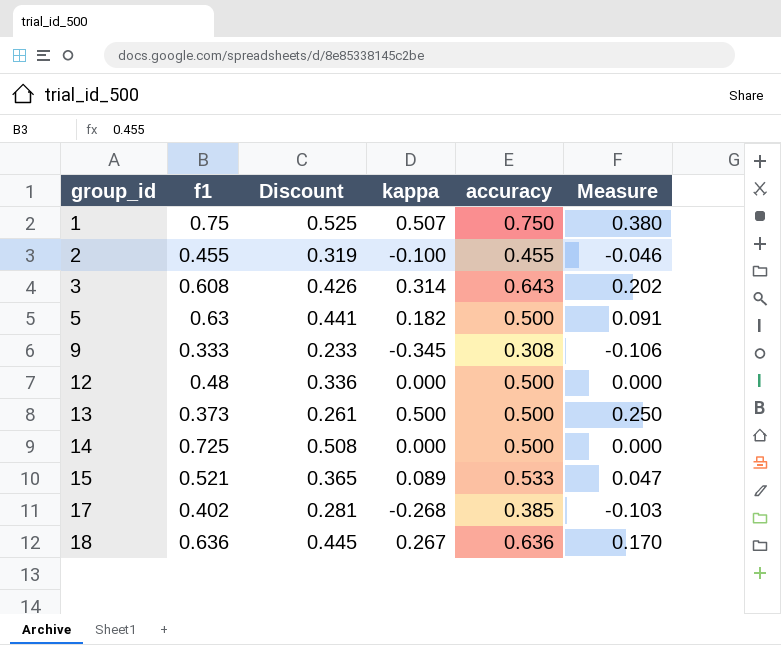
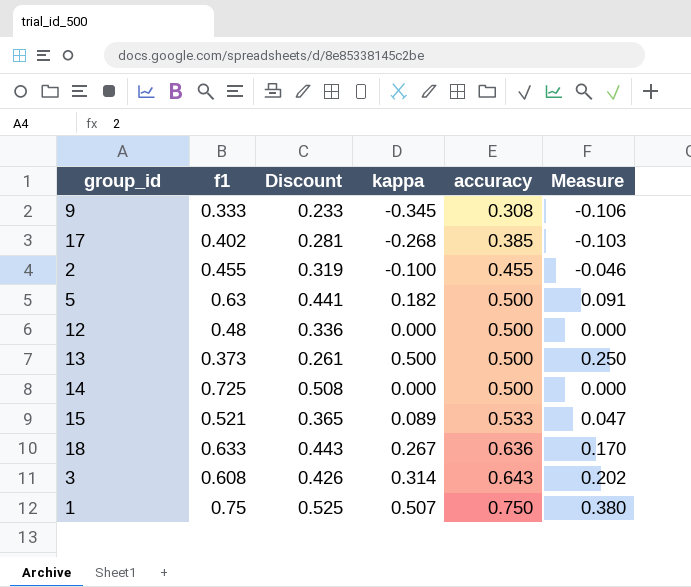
row order: group_id ascending -> accuracy ascending
18 | f1: 0.636 -> 0.633
18 | Discount: 0.445 -> 0.443

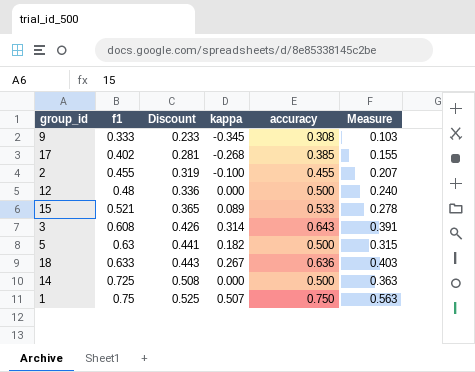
row order: accuracy ascending -> f1 ascending
column Measure | formula: [kappa] * [accuracy] -> [f1] * [accuracy]
row 13: 0.373 | 0.261 | 0.500 | 0.500 | 0.250 -> none

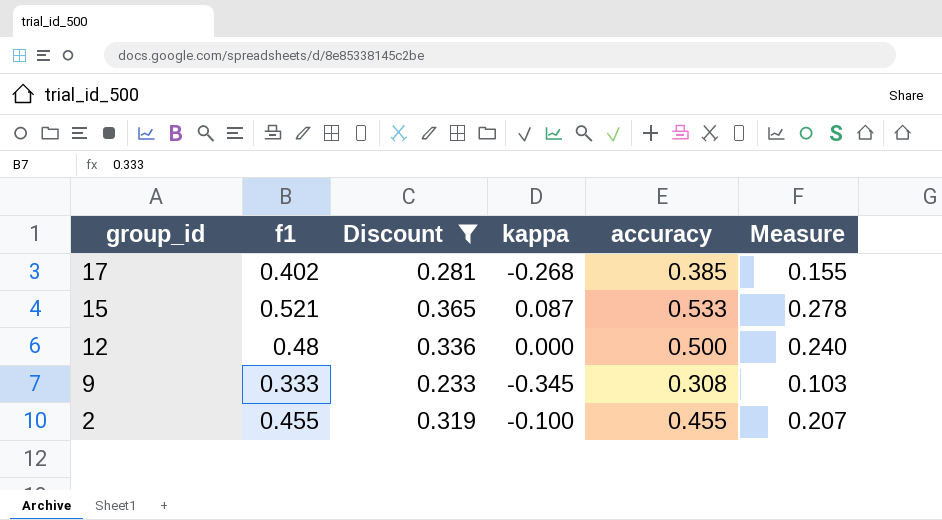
filter: none -> Discount <= 0.365
row order: f1 ascending -> group_id descending
15 | kappa: 0.089 -> 0.087

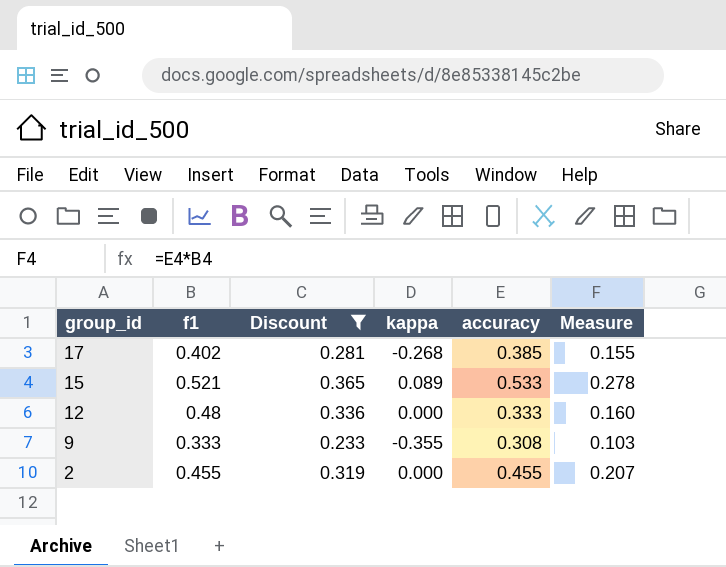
15 | kappa: 0.087 -> 0.089
12 | accuracy: 0.500 -> 0.333
12 | Measure: 0.240 -> 0.160
9 | kappa: -0.345 -> -0.355
2 | kappa: -0.100 -> 0.000

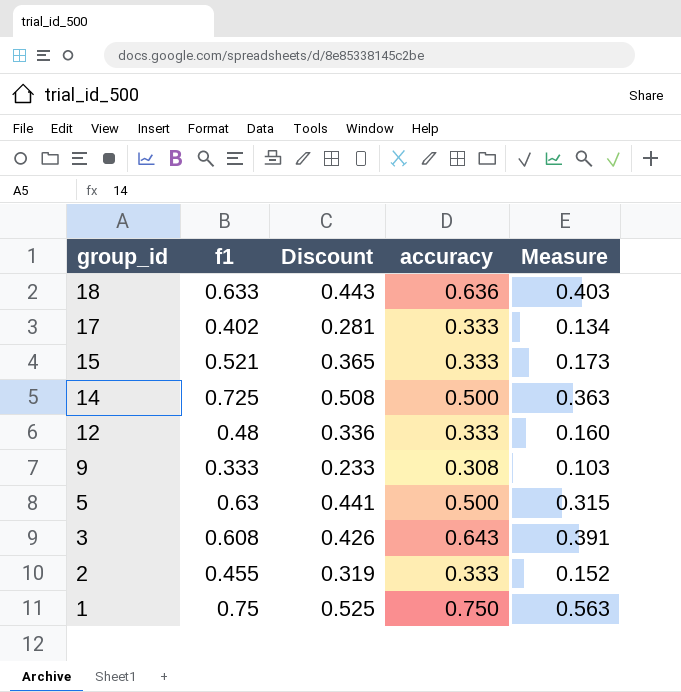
filter: Discount <= 0.365 -> none
column kappa | position: 4 -> none
17 | accuracy: 0.385 -> 0.333
17 | Measure: 0.155 -> 0.134
15 | accuracy: 0.533 -> 0.333
15 | Measure: 0.278 -> 0.173
2 | accuracy: 0.455 -> 0.333
2 | Measure: 0.207 -> 0.152

